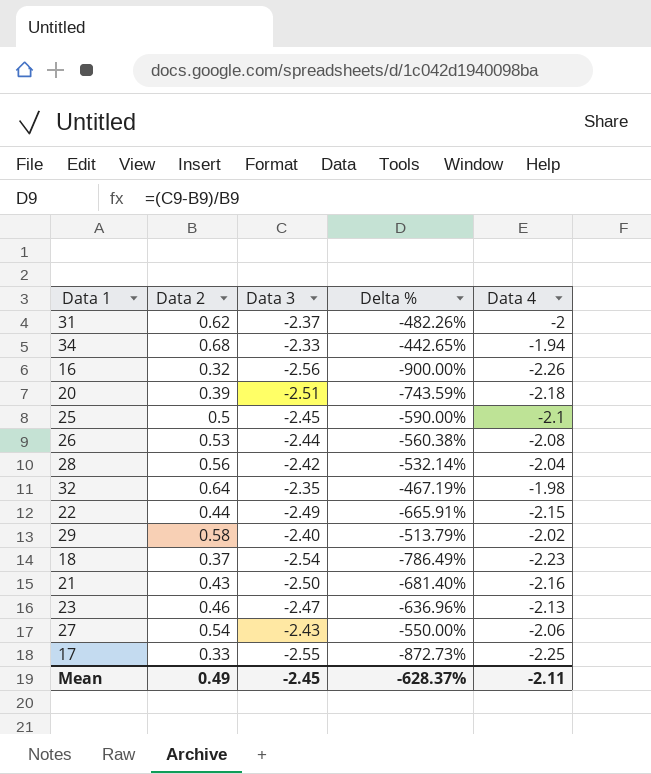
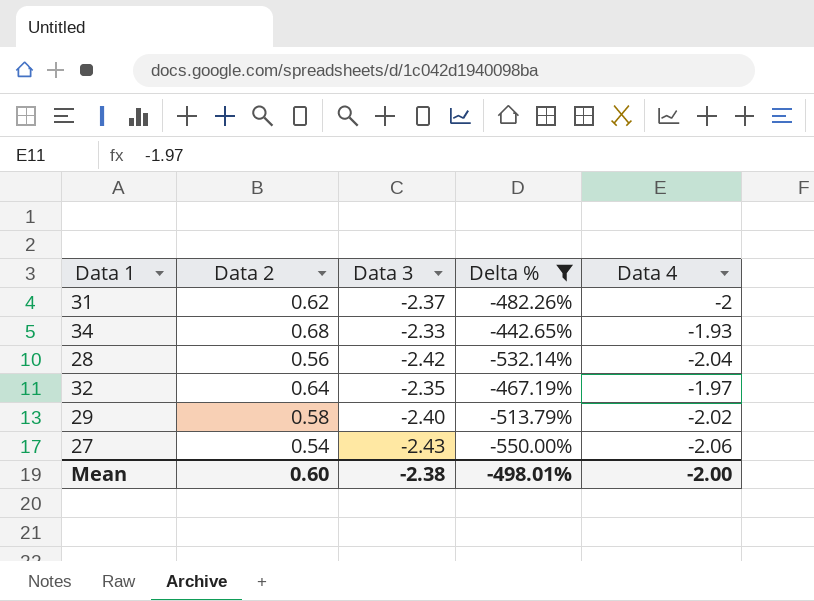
filter: none -> Delta % >= -550.00%
34 | Data 4: -1.94 -> -1.93
32 | Data 4: -1.98 -> -1.97
Mean | Data 2: 0.49 -> 0.60
Mean | Data 3: -2.45 -> -2.38
Mean | Delta %: -628.37% -> -498.01%
Mean | Data 4: -2.11 -> -2.00

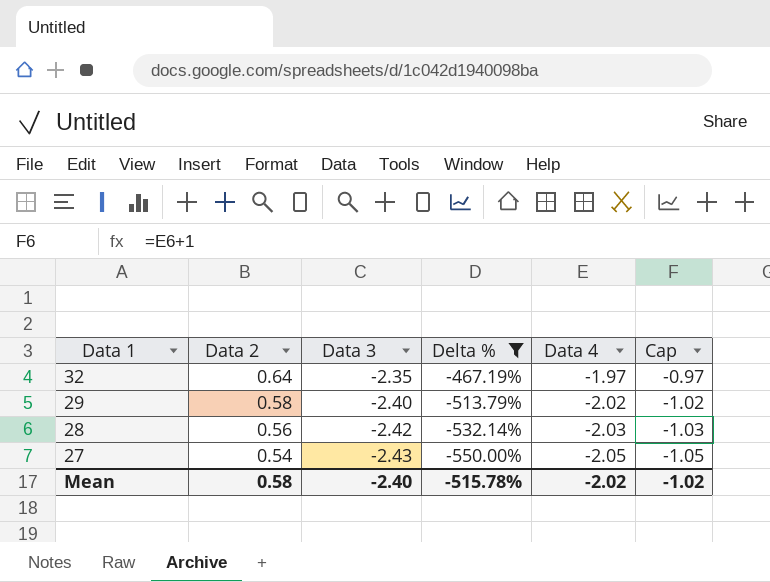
row order: none -> Data 1 descending
column Cap | formula: none -> [Data 4] + 1
row 31: 0.62 | -2.37 | -482.26% | -2 -> none
row 34: 0.68 | -2.33 | -442.65% | -1.93 -> none
28 | Data 4: -2.04 -> -2.03
27 | Data 4: -2.06 -> -2.05
Mean | Data 2: 0.60 -> 0.58
Mean | Data 3: -2.38 -> -2.40
Mean | Delta %: -498.01% -> -515.78%
Mean | Data 4: -2.00 -> -2.02

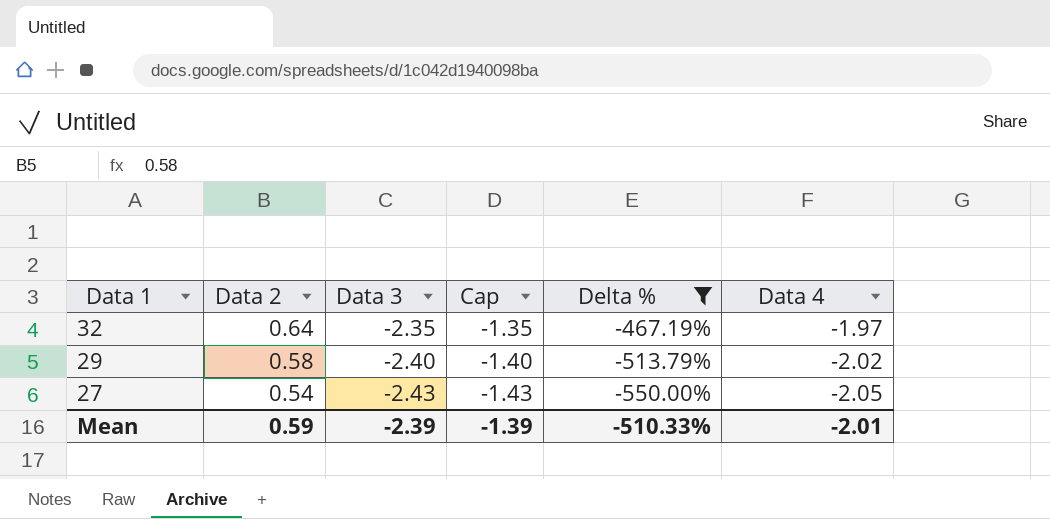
column Cap | formula: [Data 4] + 1 -> [Data 3] + 1
column Cap | position: 6 -> 4
row 28: 0.56 | -2.42 | -532.14% | -2.03 | -1.03 -> none
Mean | Data 2: 0.58 -> 0.59
Mean | Data 3: -2.40 -> -2.39
Mean | Cap: -1.02 -> -1.39
Mean | Delta %: -515.78% -> -510.33%
Mean | Data 4: -2.02 -> -2.01

